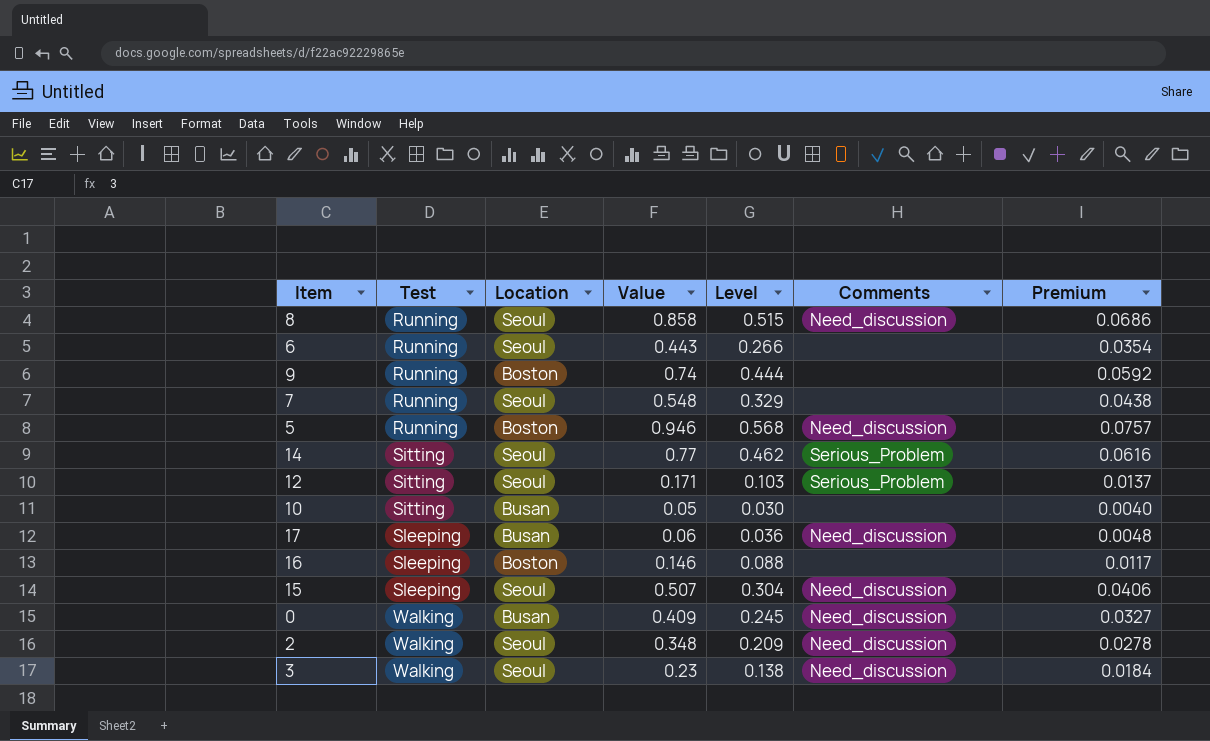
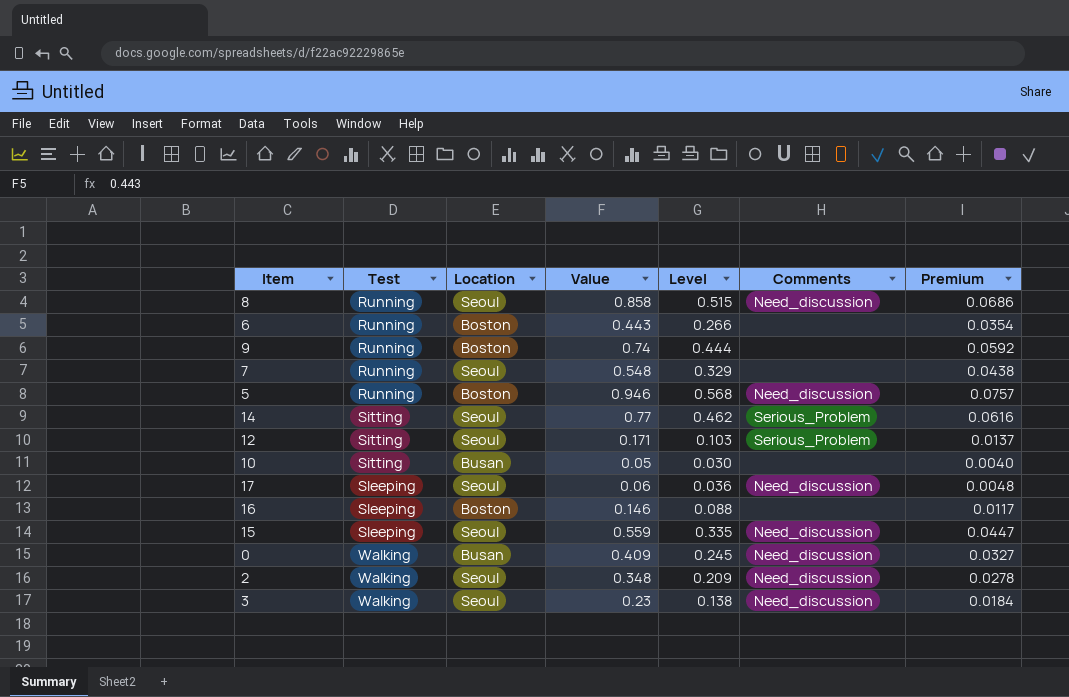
6 | Location: Seoul -> Boston
17 | Location: Busan -> Seoul
15 | Value: 0.507 -> 0.559
15 | Level: 0.304 -> 0.335
15 | Premium: 0.0406 -> 0.0447

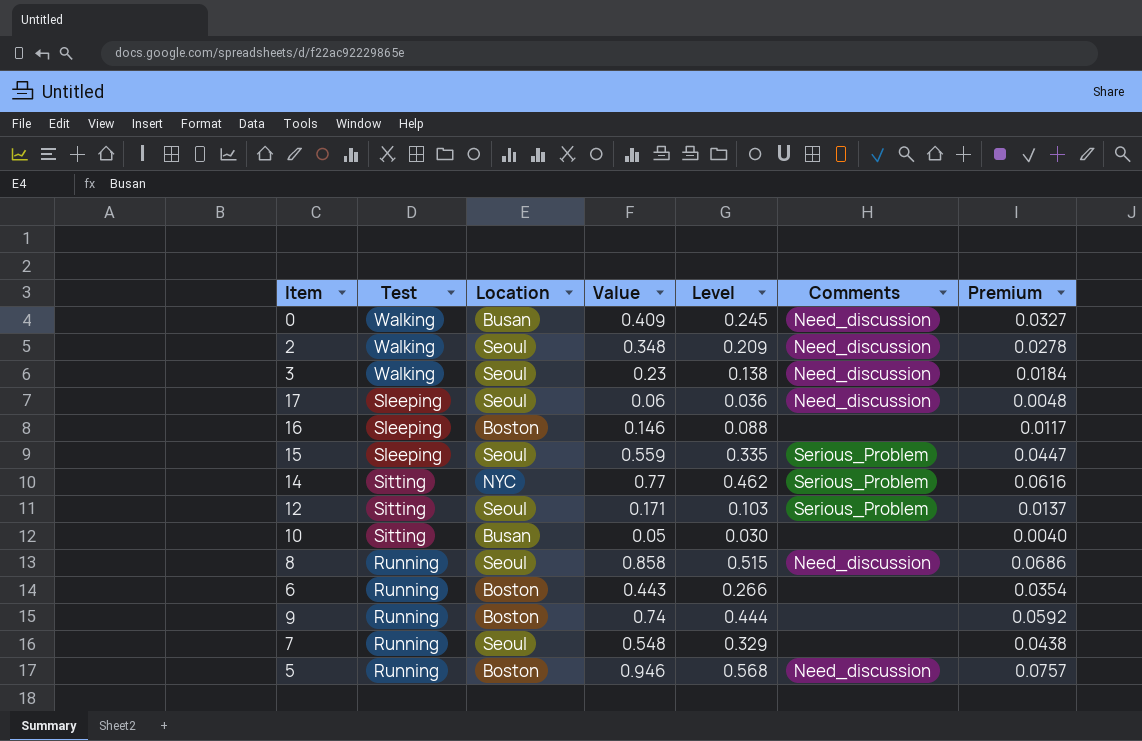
row order: Test ascending -> Test descending
15 | Comments: Need_discussion -> Serious_Problem
14 | Location: Seoul -> NYC

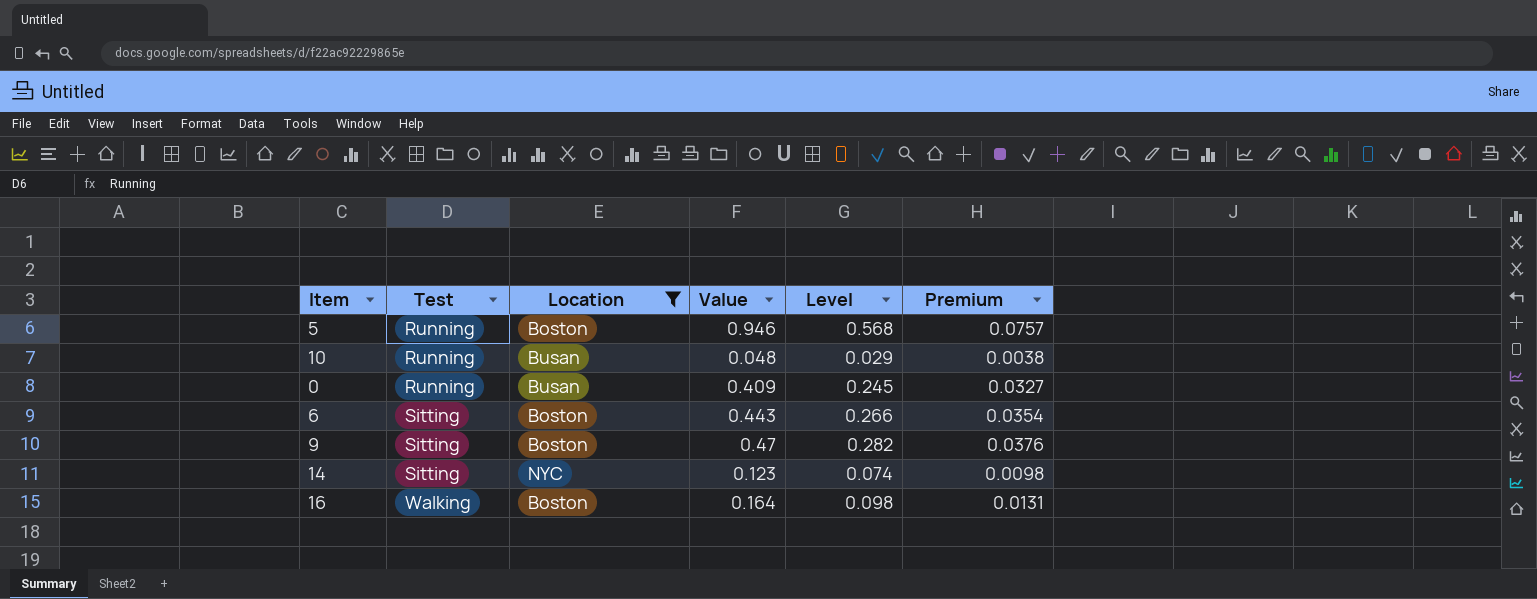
filter: none -> Location != Seoul
row order: Test descending -> Test ascending
column Comments | position: 6 -> none
10 | Test: Sitting -> Running
10 | Value: 0.05 -> 0.048
10 | Level: 0.030 -> 0.029
10 | Premium: 0.0040 -> 0.0038
0 | Test: Walking -> Running
6 | Test: Running -> Sitting
9 | Test: Running -> Sitting
9 | Value: 0.74 -> 0.47
9 | Level: 0.444 -> 0.282
9 | Premium: 0.0592 -> 0.0376
14 | Value: 0.77 -> 0.123
14 | Level: 0.462 -> 0.074
14 | Premium: 0.0616 -> 0.0098
16 | Test: Sleeping -> Walking
16 | Value: 0.146 -> 0.164
16 | Level: 0.088 -> 0.098
16 | Premium: 0.0117 -> 0.0131

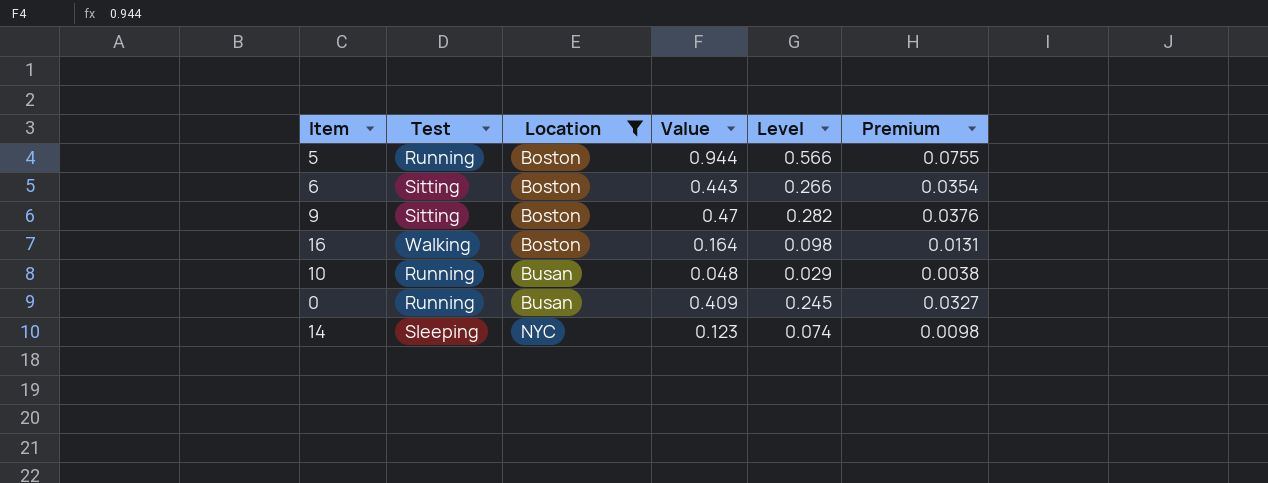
row order: Test ascending -> Location ascending
5 | Value: 0.946 -> 0.944
5 | Level: 0.568 -> 0.566
5 | Premium: 0.0757 -> 0.0755
14 | Test: Sitting -> Sleeping

